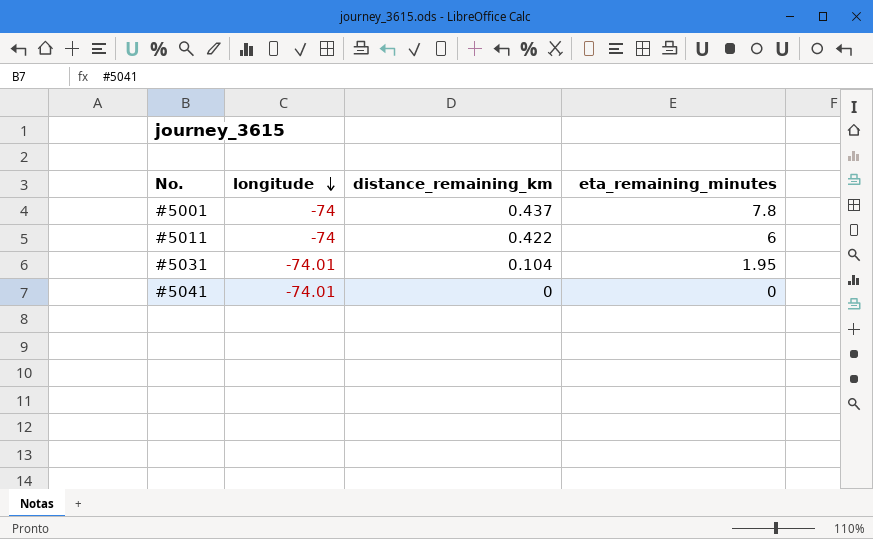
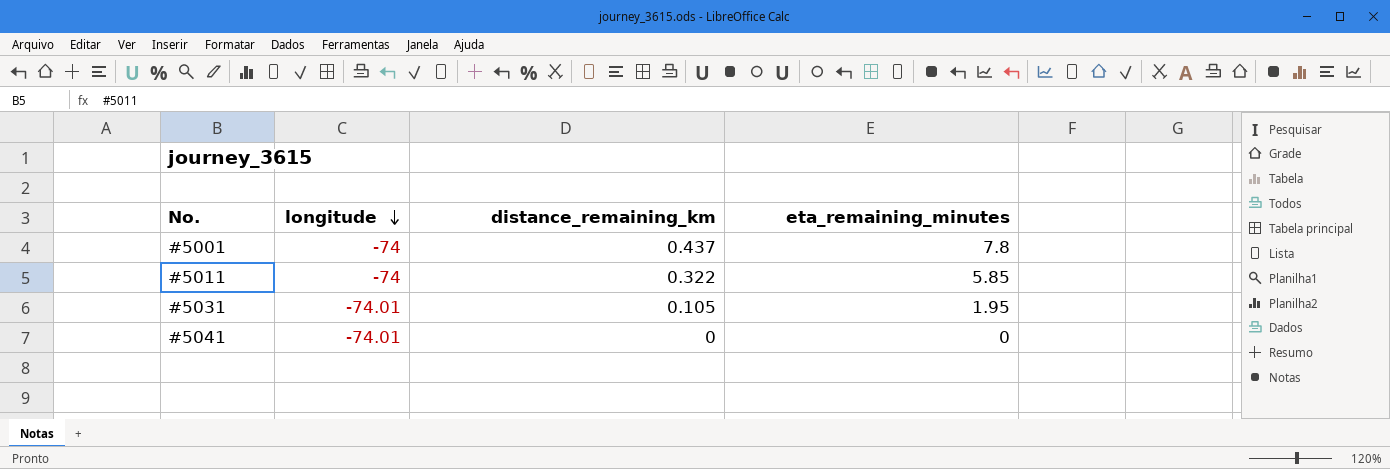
#5011 | distance_remaining_km: 0.422 -> 0.322
#5011 | eta_remaining_minutes: 6 -> 5.85
#5031 | distance_remaining_km: 0.104 -> 0.105

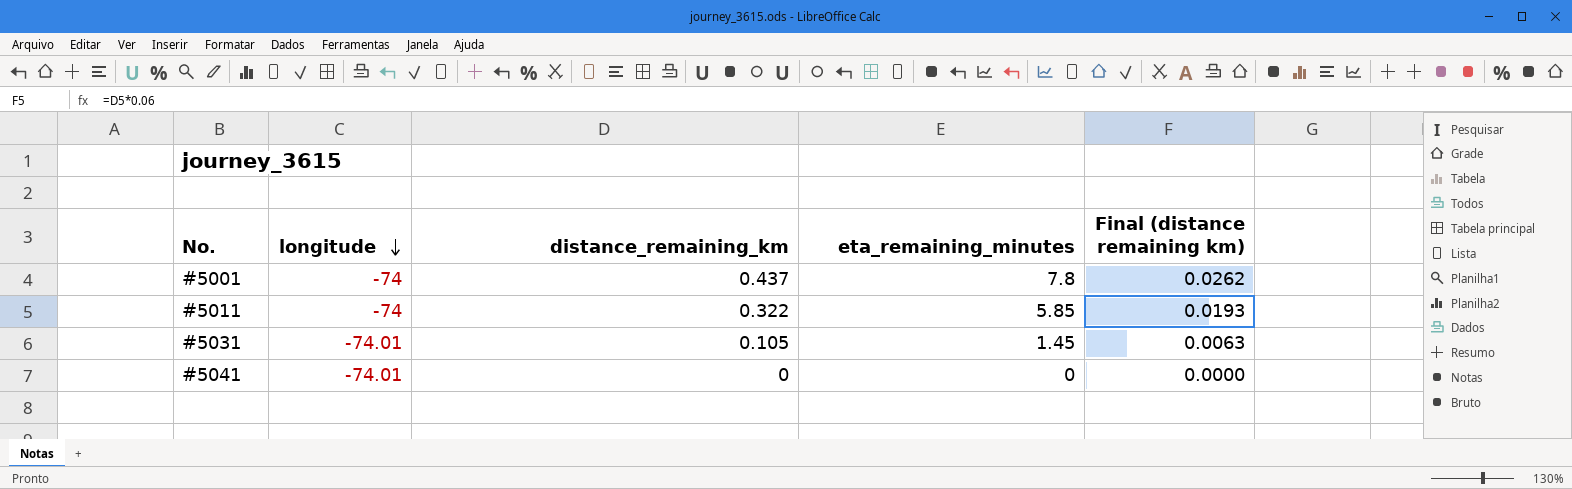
column Final (distance remaining km) | formula: none -> [distance_remaining_km] * 0.06
#5031 | eta_remaining_minutes: 1.95 -> 1.45

